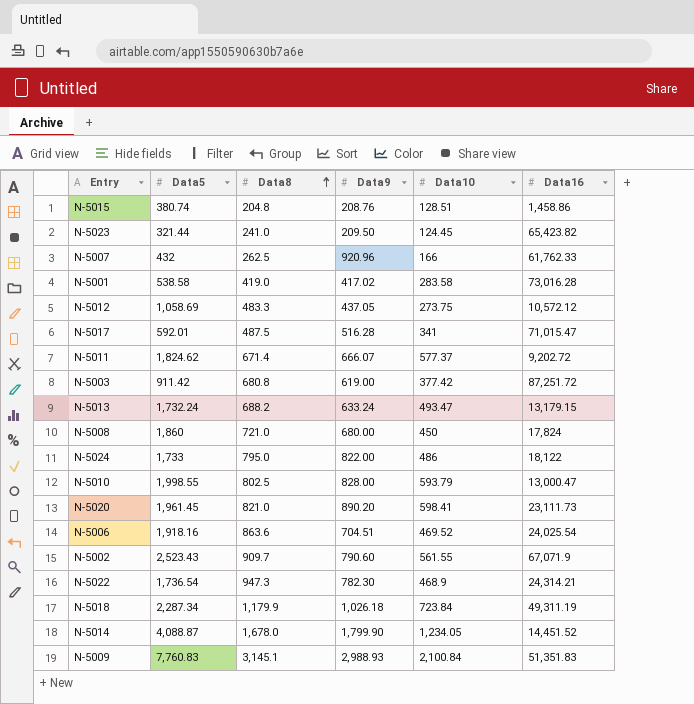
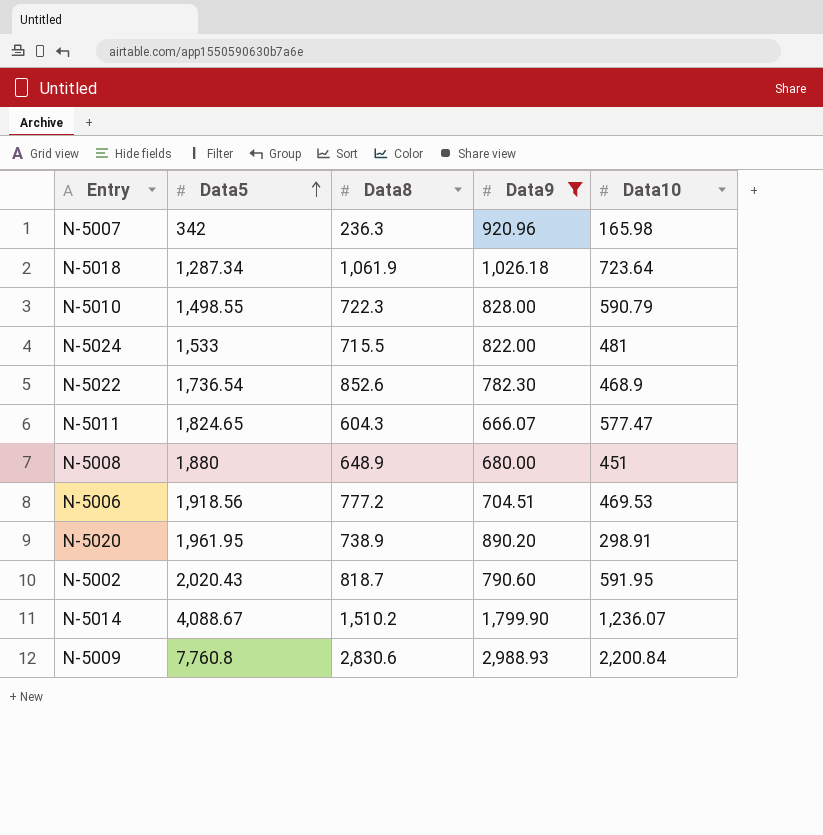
filter: none -> Data9 >= 666.07
row order: Data8 ascending -> Data5 ascending
column Data16 | position: 6 -> none
N-5007 | Data5: 432 -> 342
N-5007 | Data8: 262.5 -> 236.3
N-5007 | Data10: 166 -> 165.98
N-5018 | Data5: 2,287.34 -> 1,287.34
N-5018 | Data8: 1,179.9 -> 1,061.9
N-5018 | Data10: 723.84 -> 723.64
N-5010 | Data5: 1,998.55 -> 1,498.55
N-5010 | Data8: 802.5 -> 722.3
N-5010 | Data10: 593.79 -> 590.79
N-5024 | Data5: 1,733 -> 1,533
N-5024 | Data8: 795.0 -> 715.5
N-5024 | Data10: 486 -> 481
N-5022 | Data8: 947.3 -> 852.6
N-5011 | Data5: 1,824.62 -> 1,824.65
N-5011 | Data8: 671.4 -> 604.3
N-5011 | Data10: 577.37 -> 577.47
N-5008 | Data5: 1,860 -> 1,880
N-5008 | Data8: 721.0 -> 648.9
N-5008 | Data10: 450 -> 451
N-5006 | Data5: 1,918.16 -> 1,918.56
N-5006 | Data8: 863.6 -> 777.2
N-5006 | Data10: 469.52 -> 469.53
N-5020 | Data5: 1,961.45 -> 1,961.95
N-5020 | Data8: 821.0 -> 738.9
N-5020 | Data10: 598.41 -> 298.91
N-5002 | Data5: 2,523.43 -> 2,020.43
N-5002 | Data8: 909.7 -> 818.7
N-5002 | Data10: 561.55 -> 591.95
N-5014 | Data5: 4,088.87 -> 4,088.67
N-5014 | Data8: 1,678.0 -> 1,510.2
N-5014 | Data10: 1,234.05 -> 1,236.07
N-5009 | Data5: 7,760.83 -> 7,760.8
N-5009 | Data8: 3,145.1 -> 2,830.6
N-5009 | Data10: 2,100.84 -> 2,200.84

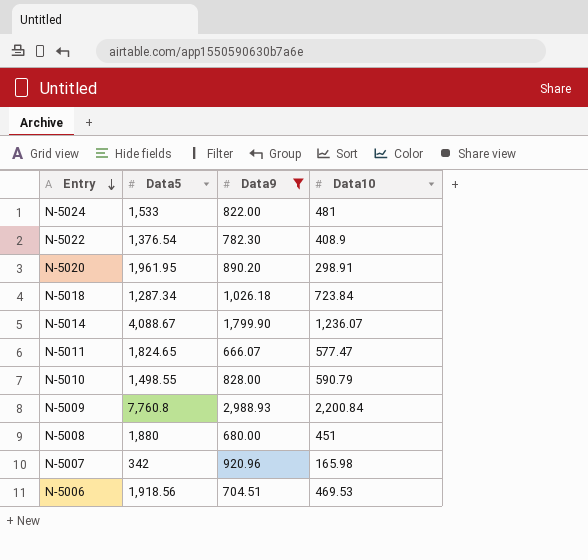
row order: Data5 ascending -> Entry descending
column Data8 | position: 3 -> none
row N-5002: 2,020.43 | 818.7 | 790.60 | 591.95 -> none
N-5022 | Data5: 1,736.54 -> 1,376.54
N-5022 | Data10: 468.9 -> 408.9
N-5018 | Data10: 723.64 -> 723.84

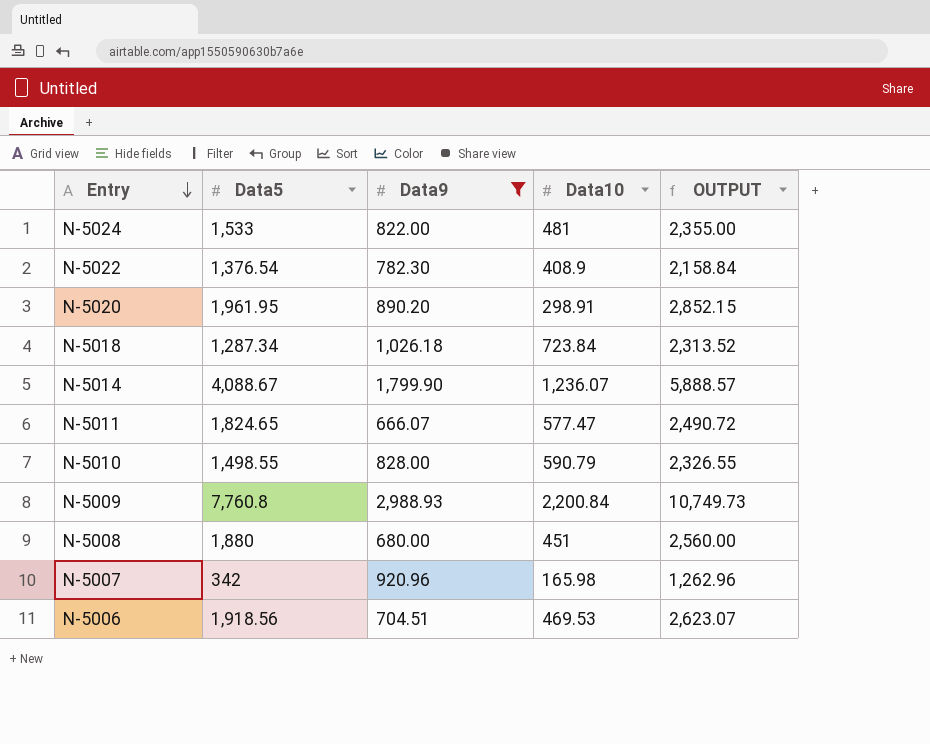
column OUTPUT | formula: none -> [Data5] + [Data9]

